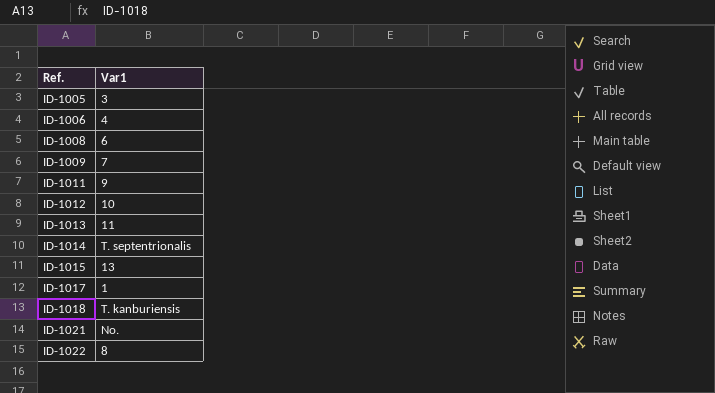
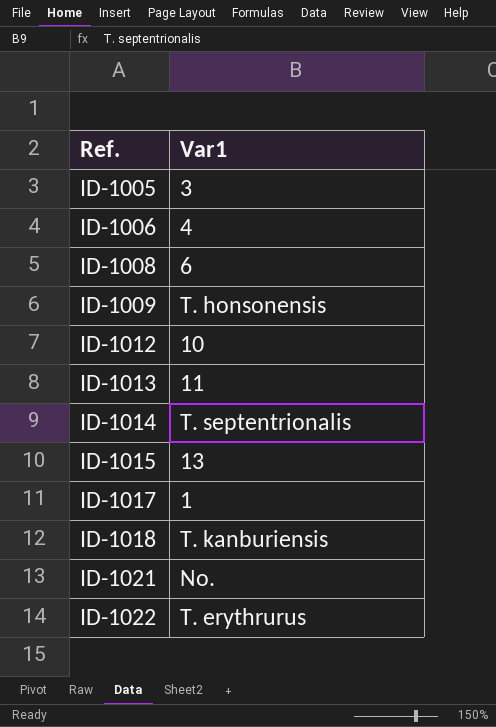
row ID-1011: 9 -> none
ID-1009 | Var1: 7 -> T. honsonensis
ID-1022 | Var1: 8 -> T. erythrurus

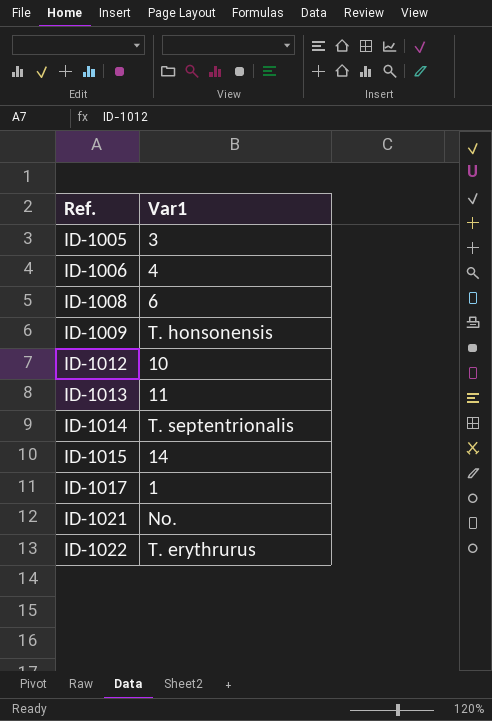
row ID-1018: T. kanburiensis -> none
ID-1015 | Var1: 13 -> 14

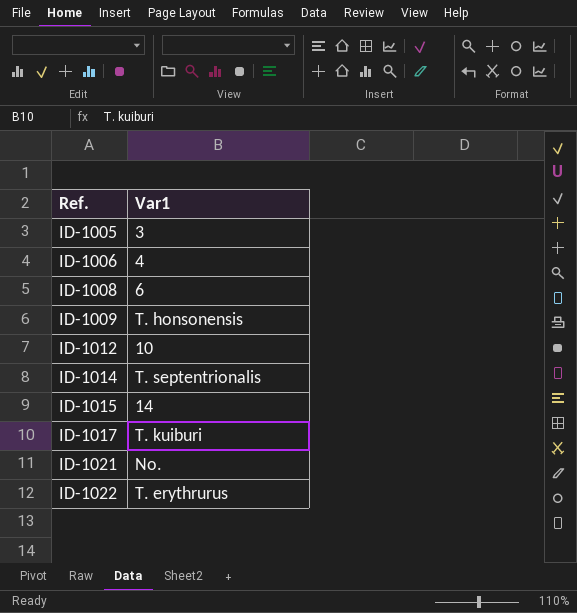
row ID-1013: 11 -> none
ID-1017 | Var1: 1 -> T. kuiburi

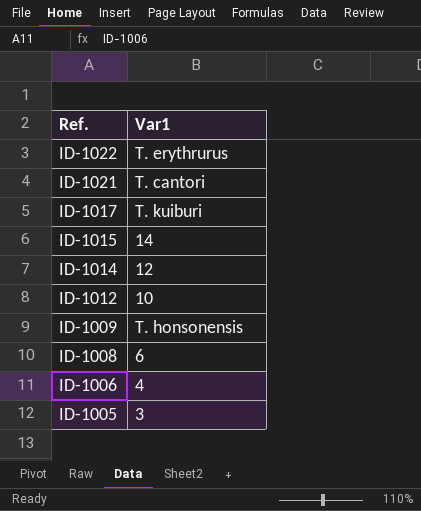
row order: Ref. ascending -> Ref. descending
ID-1021 | Var1: No. -> T. cantori
ID-1014 | Var1: T. septentrionalis -> 12

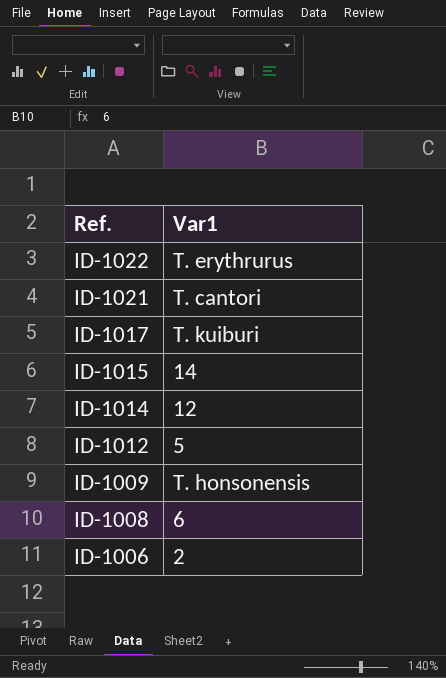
row ID-1005: 3 -> none
ID-1012 | Var1: 10 -> 5
ID-1006 | Var1: 4 -> 2

